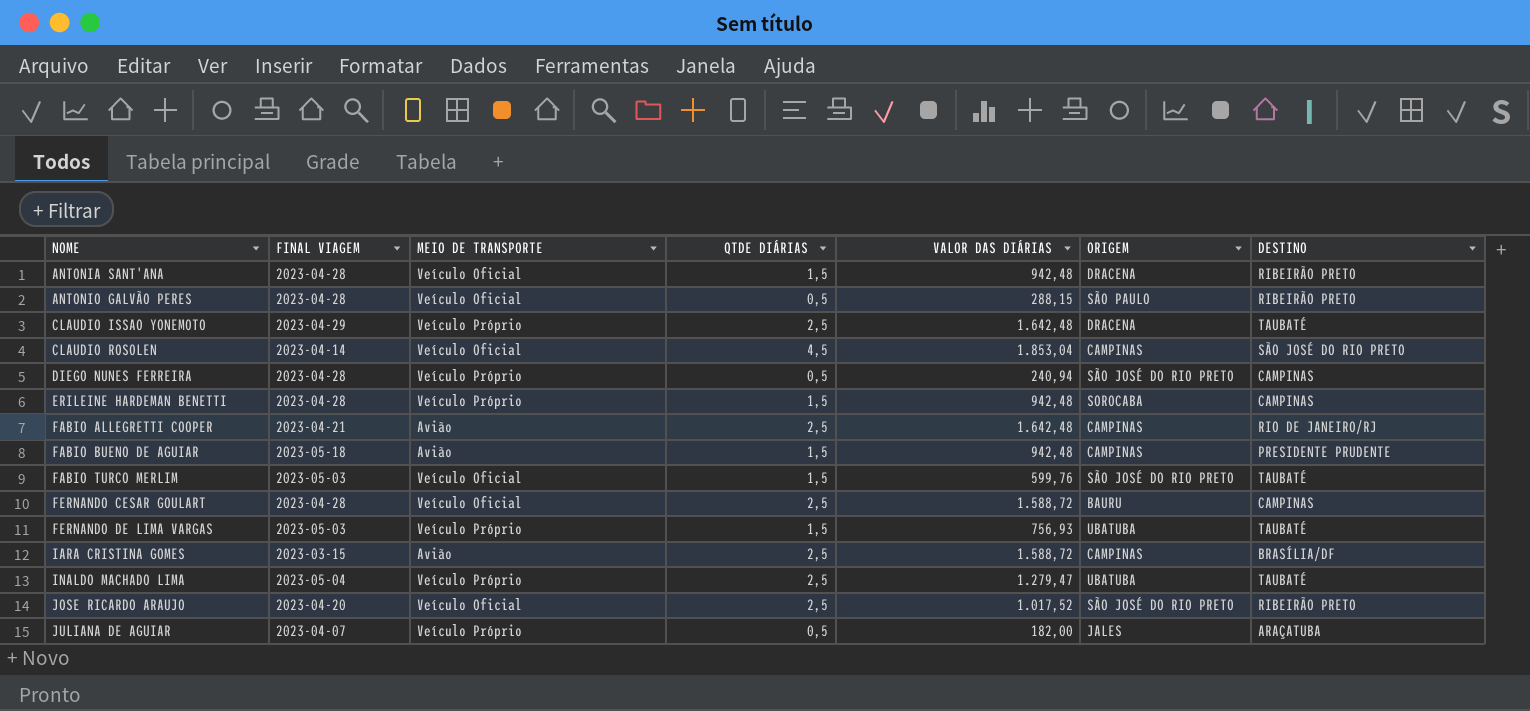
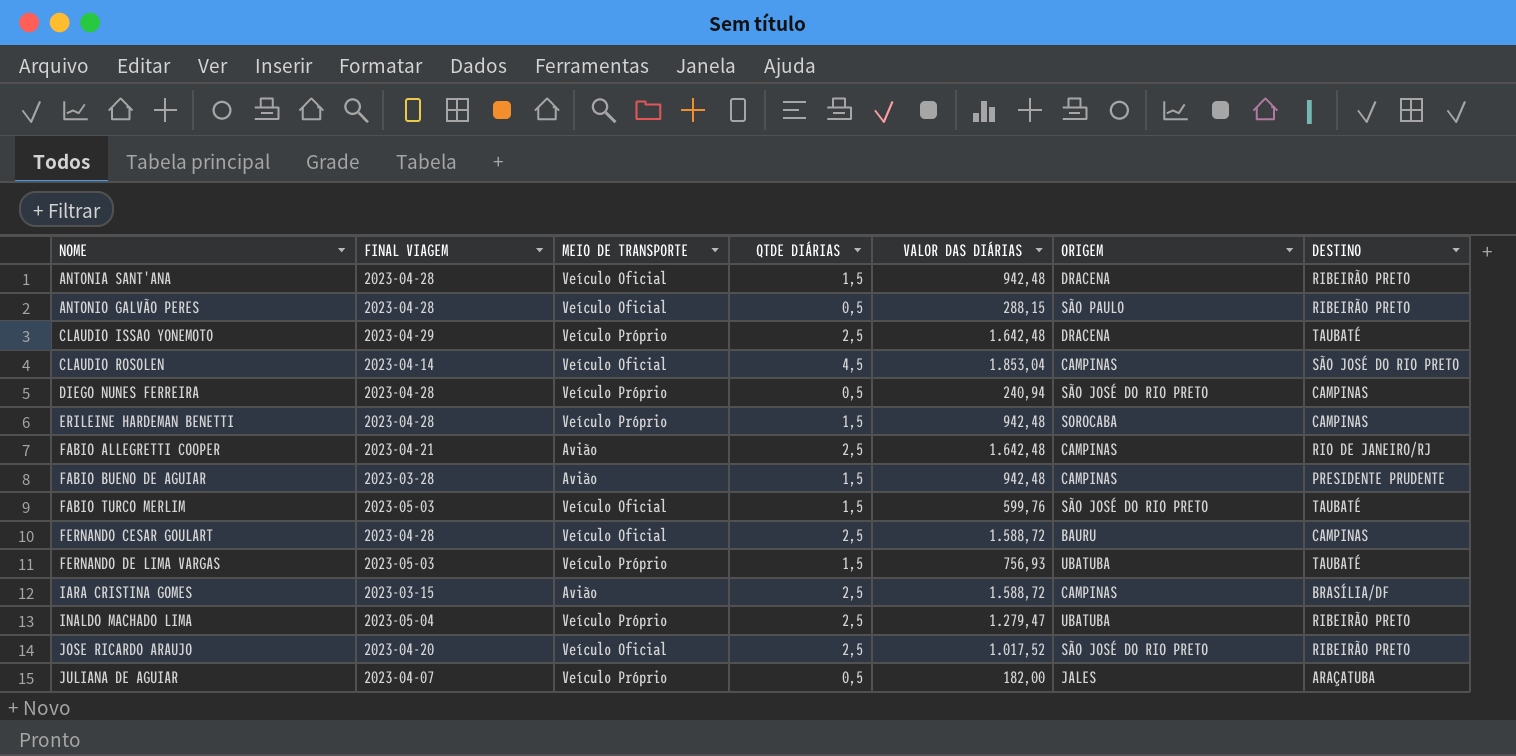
FABIO BUENO DE AGUIAR | FINAL VIAGEM: 2023-05-18 -> 2023-03-28
INALDO MACHADO LIMA | DESTINO: TAUBATÉ -> RIBEIRÃO PRETO

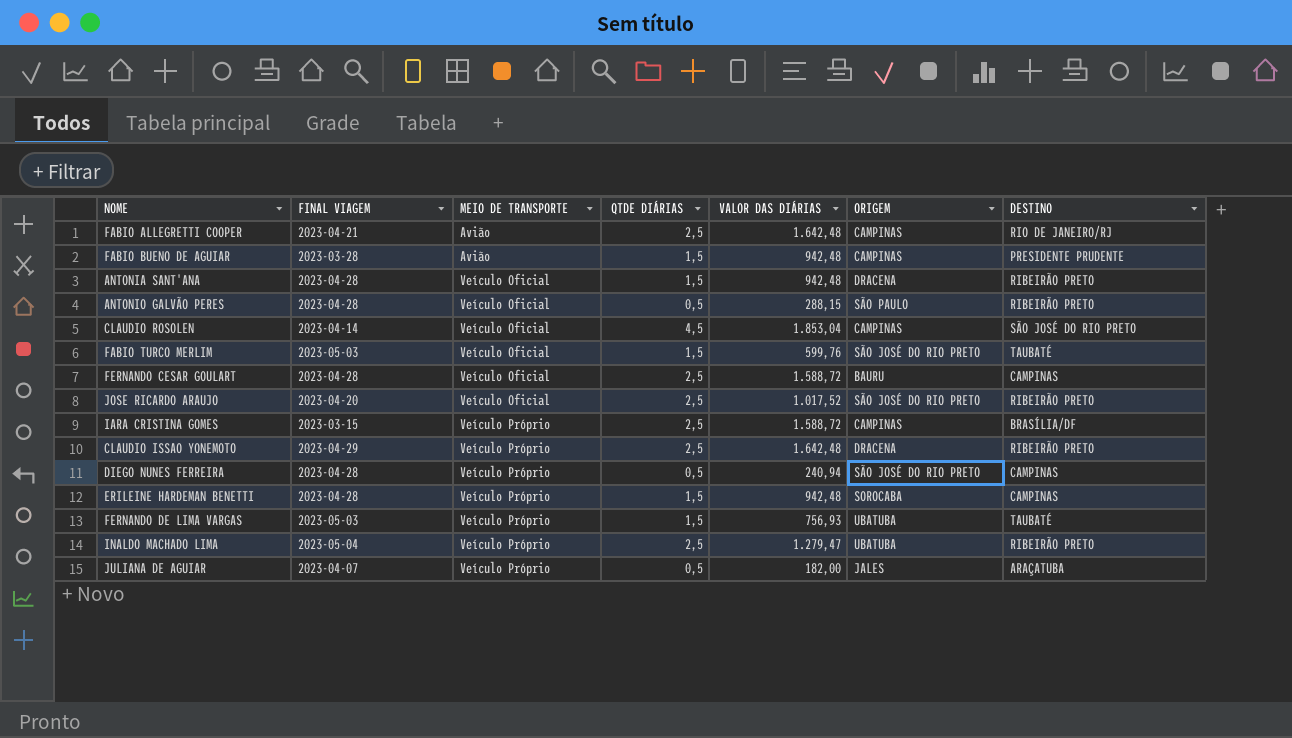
row order: NOME ascending -> MEIO DE TRANSPORTE ascending
IARA CRISTINA GOMES | MEIO DE TRANSPORTE: Avião -> Veículo Próprio
CLAUDIO ISSAO YONEMOTO | DESTINO: TAUBATÉ -> RIBEIRÃO PRETO

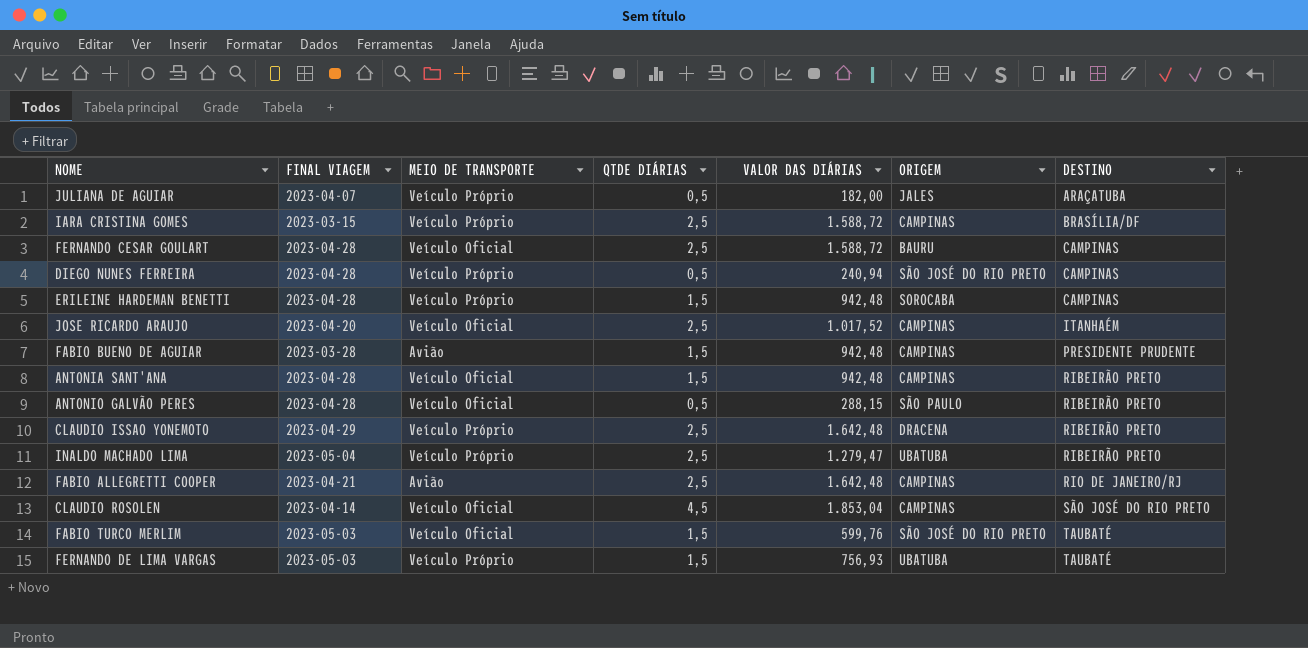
row order: MEIO DE TRANSPORTE ascending -> DESTINO ascending
JOSE RICARDO ARAUJO | ORIGEM: SÃO JOSÉ DO RIO PRETO -> CAMPINAS
JOSE RICARDO ARAUJO | DESTINO: RIBEIRÃO PRETO -> ITANHAÉM
ANTONIA SANT'ANA | ORIGEM: DRACENA -> CAMPINAS

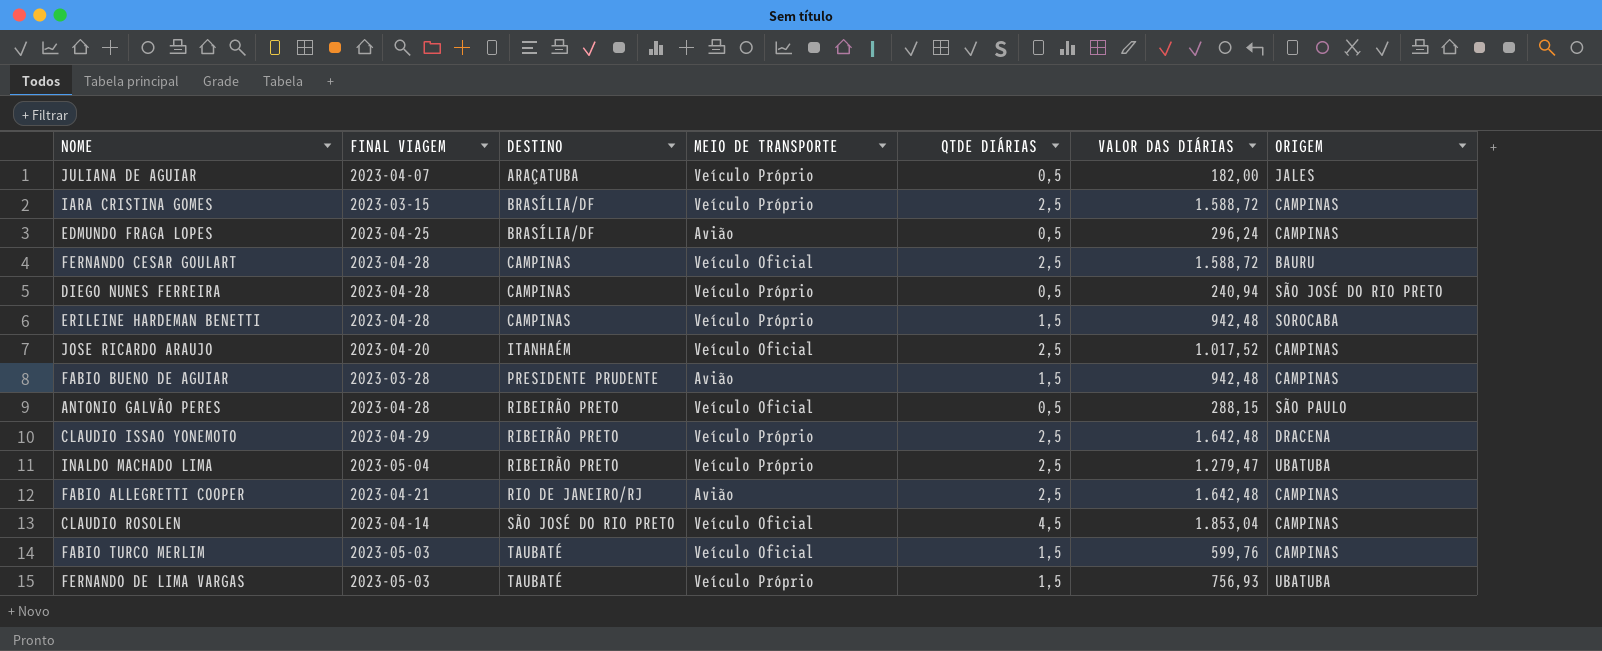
column DESTINO | position: 7 -> 3
row ANTONIA SANT'ANA: 2023-04-28 | Veículo Oficial | 1,5 | 942,48 | CAMPINAS | RIBEIRÃO PRETO -> none
row EDMUNDO FRAGA LOPES: none -> 2023-04-25 | BRASÍLIA/DF | Avião | 0,5 | 296,24 | CAMPINAS
FABIO TURCO MERLIM | ORIGEM: SÃO JOSÉ DO RIO PRETO -> CAMPINAS

